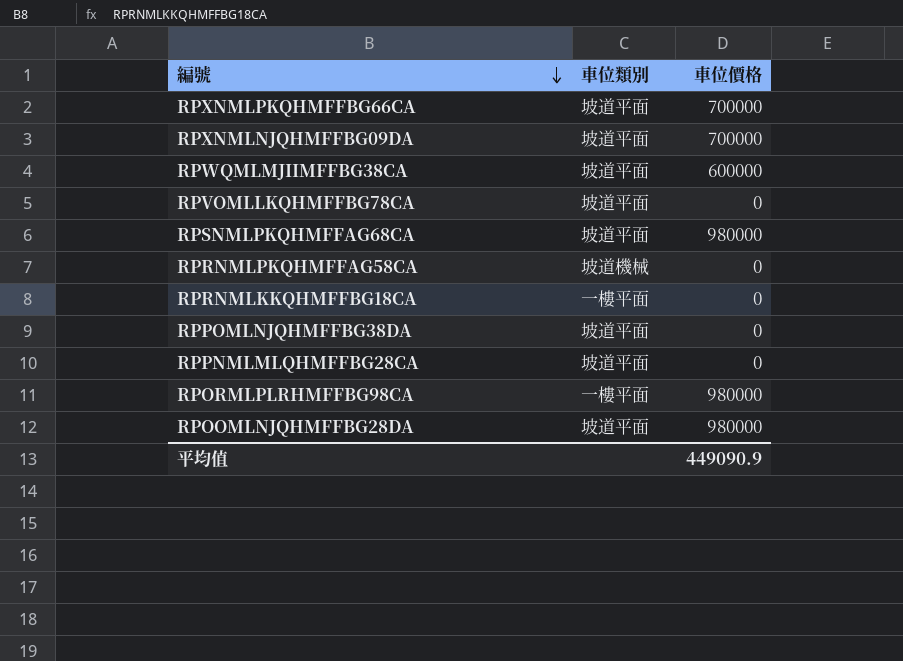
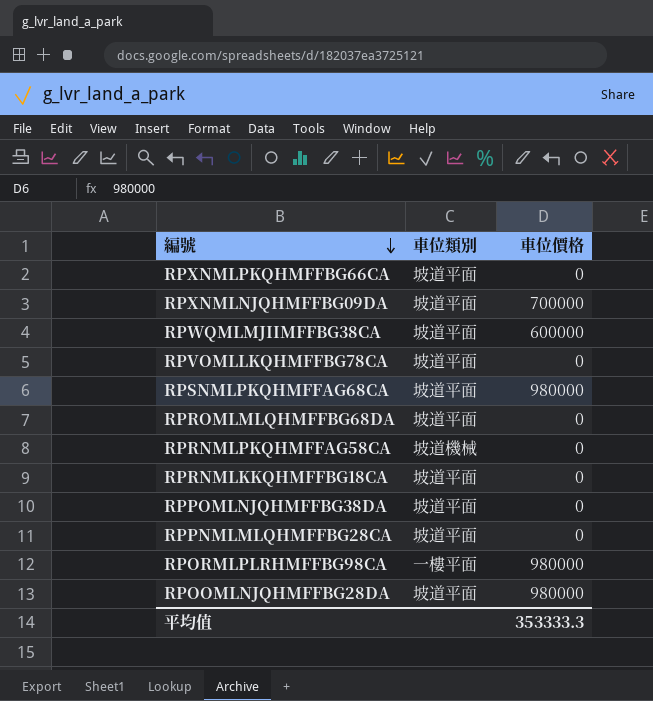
RPXNMLPKQHMFFBG66CA | 車位價格: 700000 -> 0
row RPROMLMLQHMFFBG68DA: none -> 坡道平面 | 0
RPRNMLKKQHMFFBG18CA | 車位類別: 一樓平面 -> 坡道平面
平均值 | 車位價格: 449090.9 -> 353333.3

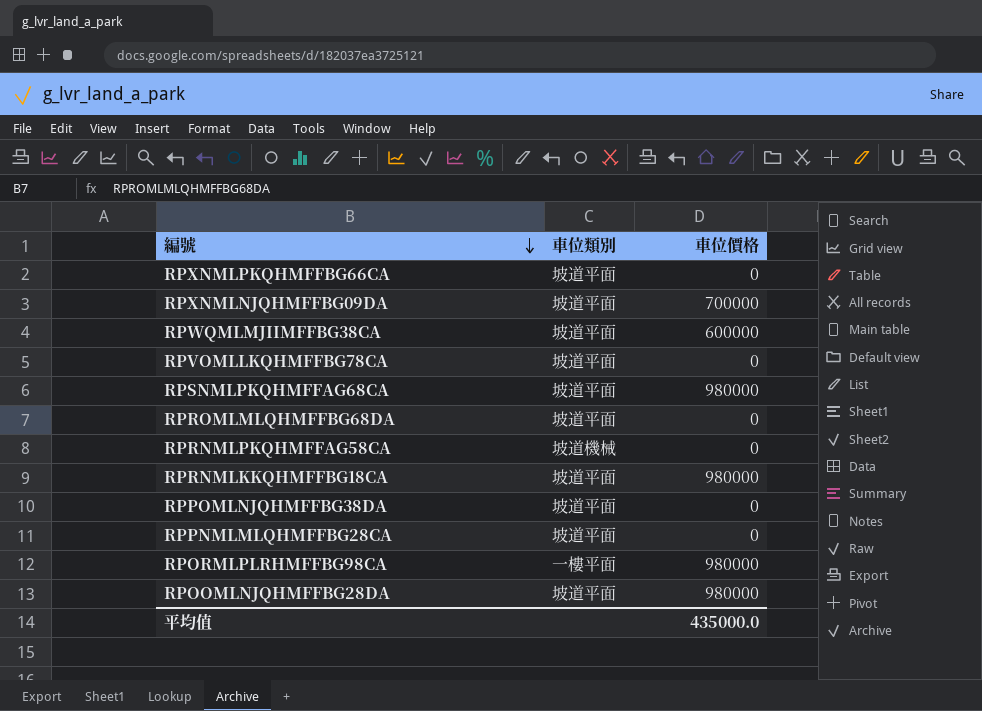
RPRNMLKKQHMFFBG18CA | 車位價格: 0 -> 980000
平均值 | 車位價格: 353333.3 -> 435000.0

